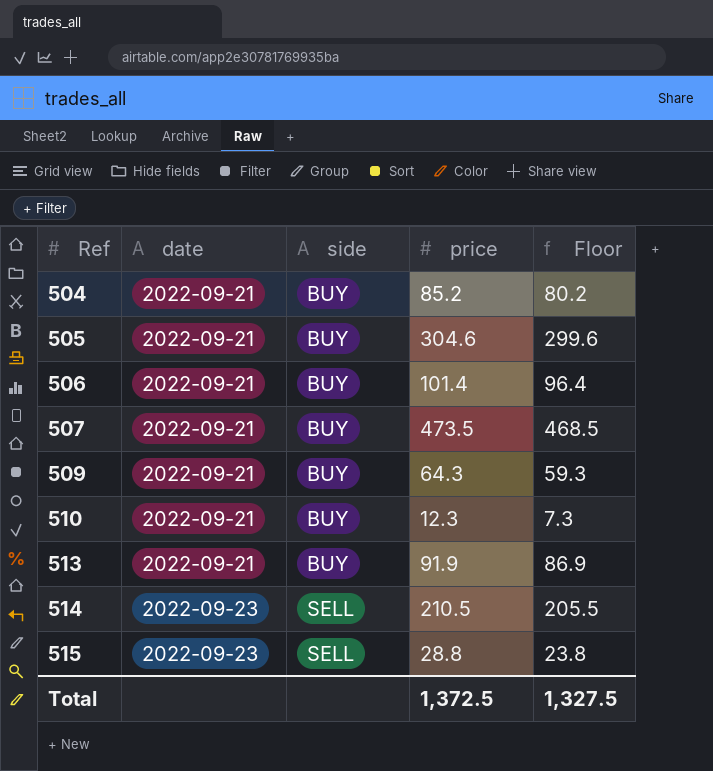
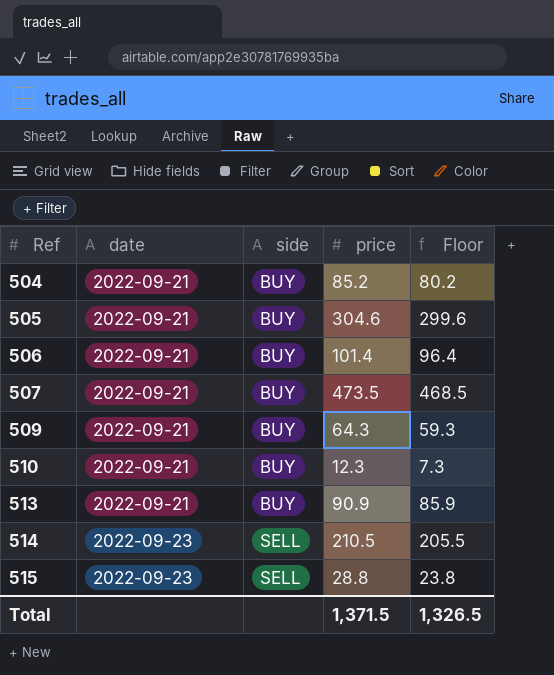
513 | price: 91.9 -> 90.9
513 | Floor: 86.9 -> 85.9
Total | price: 1,372.5 -> 1,371.5
Total | Floor: 1,327.5 -> 1,326.5

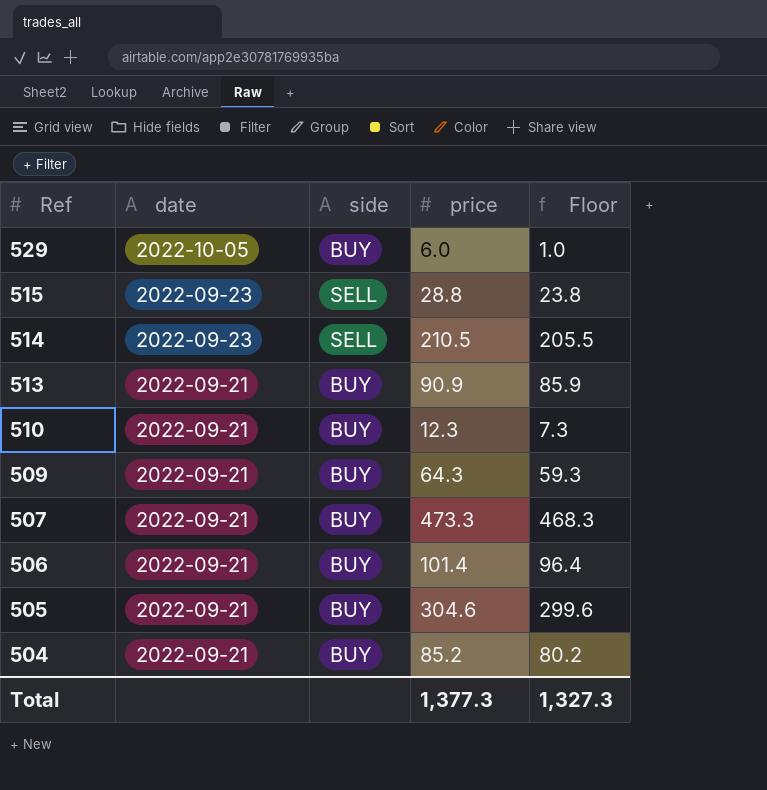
row order: Ref ascending -> Ref descending
row 529: none -> 2022-10-05 | BUY | 6.0 | 1.0
507 | price: 473.5 -> 473.3
507 | Floor: 468.5 -> 468.3
Total | price: 1,371.5 -> 1,377.3
Total | Floor: 1,326.5 -> 1,327.3

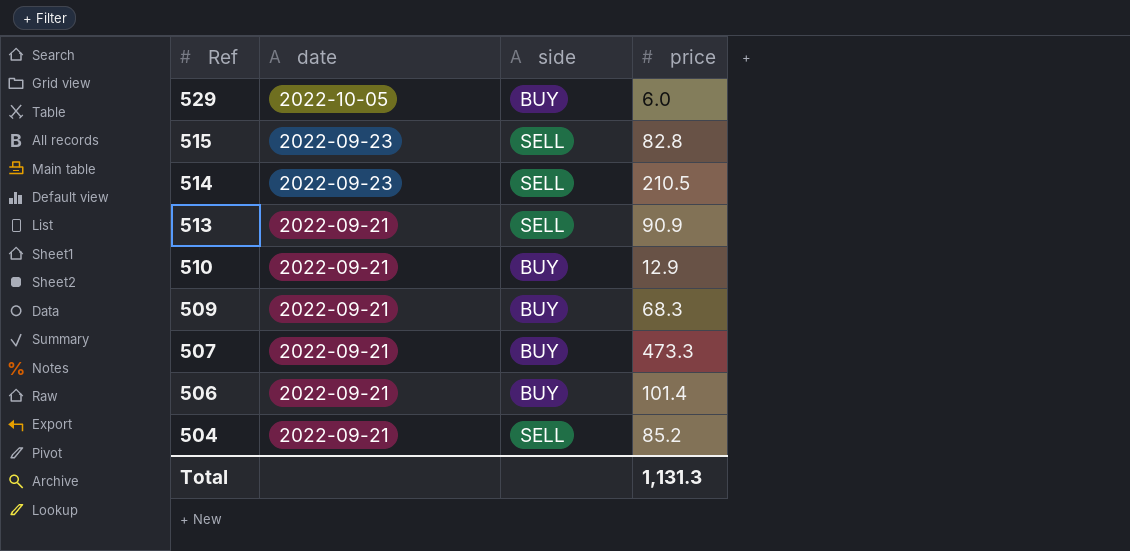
column Floor | formula: [price] - 5 -> none
row 505: 2022-09-21 | BUY | 304.6 | 299.6 -> none
515 | price: 28.8 -> 82.8
513 | side: BUY -> SELL
510 | price: 12.3 -> 12.9
509 | price: 64.3 -> 68.3
504 | side: BUY -> SELL
Total | price: 1,377.3 -> 1,131.3

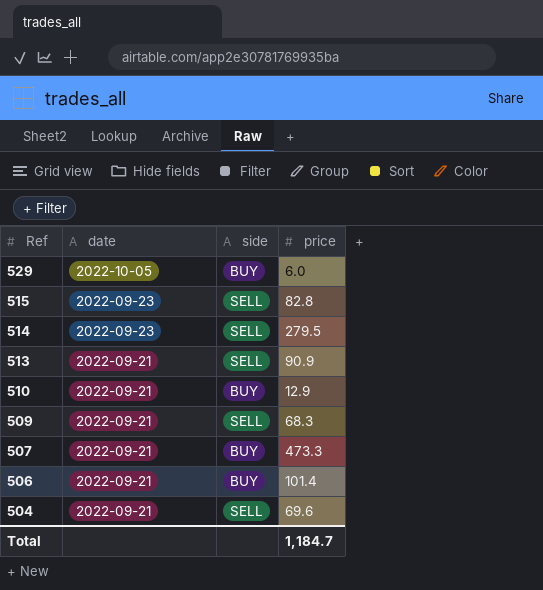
514 | price: 210.5 -> 279.5
509 | side: BUY -> SELL
504 | price: 85.2 -> 69.6
Total | price: 1,131.3 -> 1,184.7

